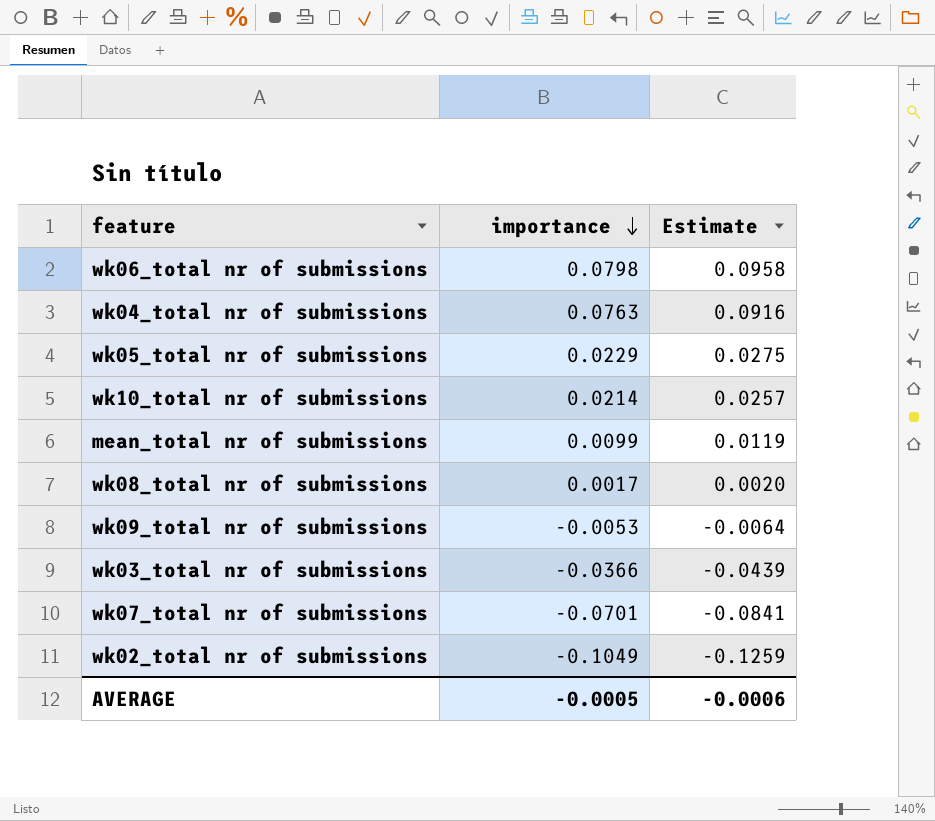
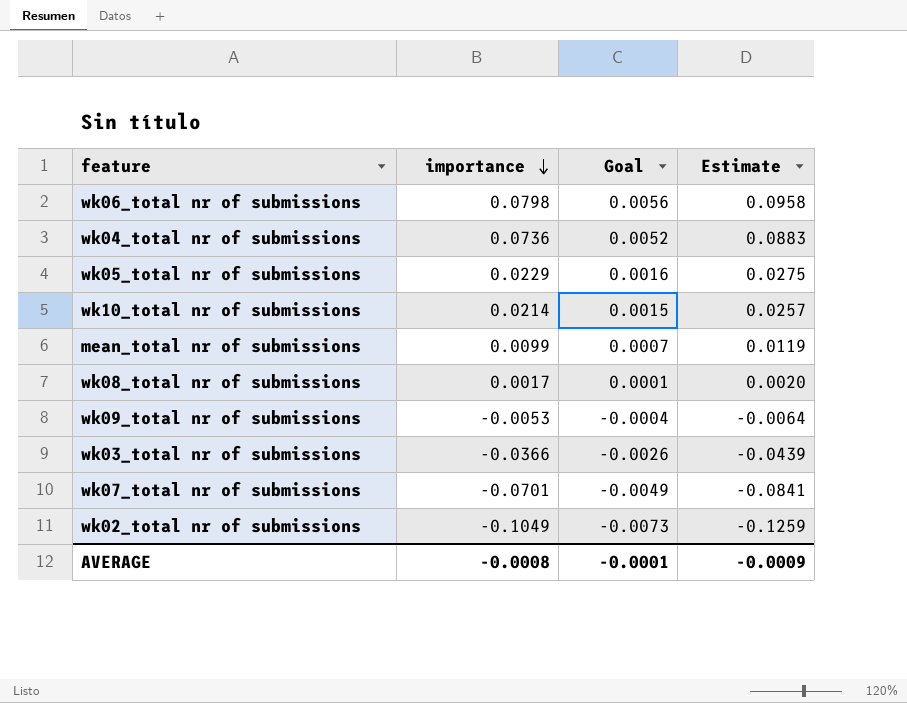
column Goal | formula: none -> [importance] * 0.07
wk04_total nr of submissions | importance: 0.0763 -> 0.0736
wk04_total nr of submissions | Estimate: 0.0916 -> 0.0883
AVERAGE | importance: -0.0005 -> -0.0008
AVERAGE | Estimate: -0.0006 -> -0.0009

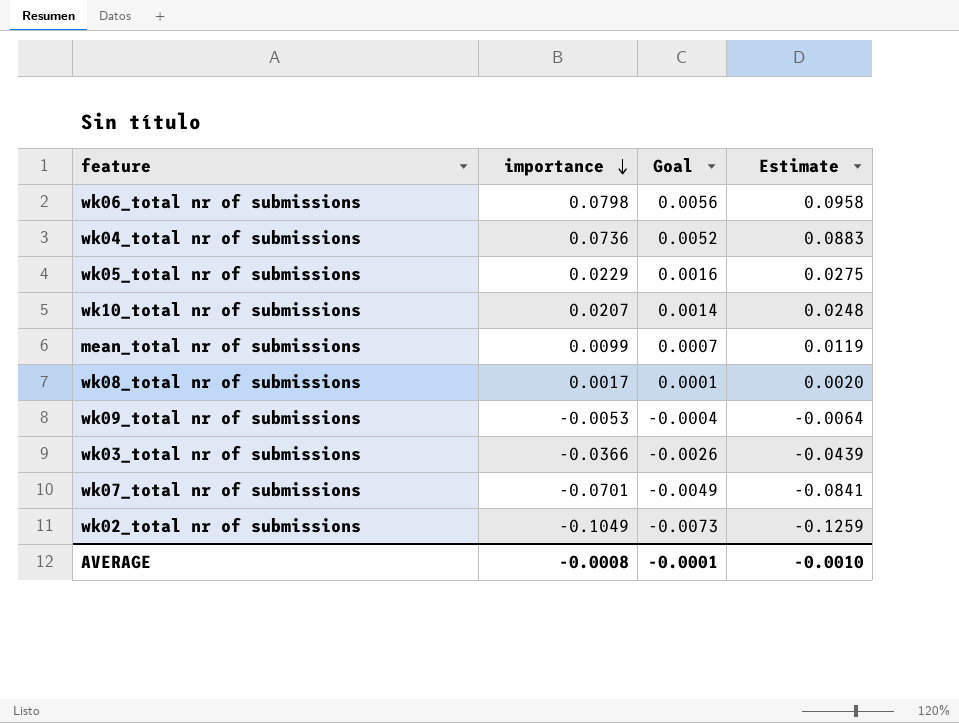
wk10_total nr of submissions | importance: 0.0214 -> 0.0207
wk10_total nr of submissions | Goal: 0.0015 -> 0.0014
wk10_total nr of submissions | Estimate: 0.0257 -> 0.0248
AVERAGE | Estimate: -0.0009 -> -0.0010

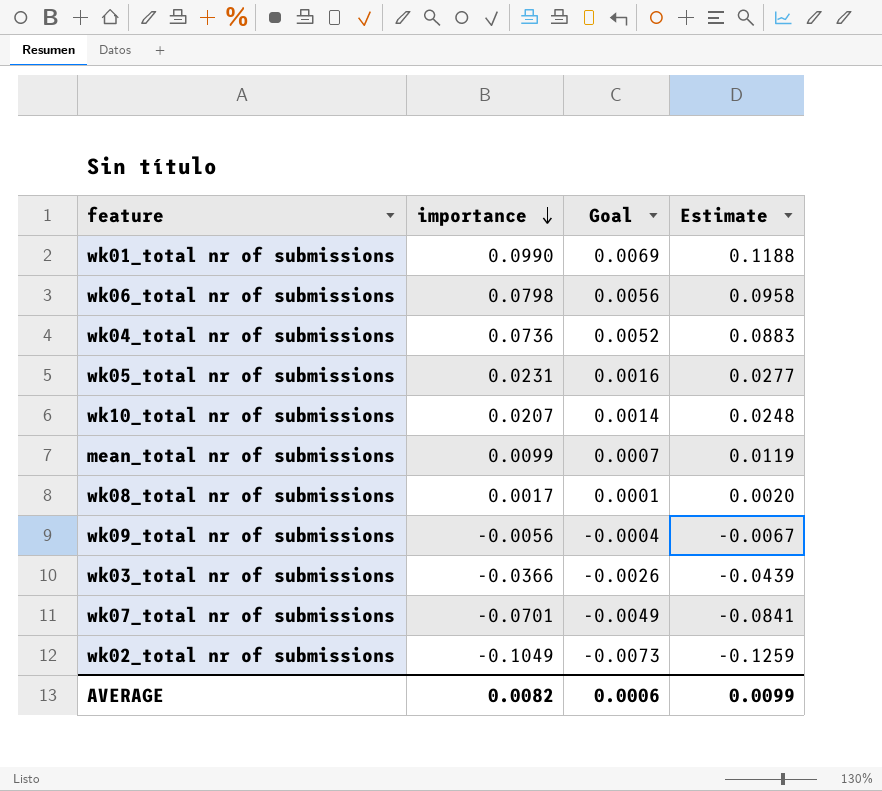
row wk01_total nr of submissions: none -> 0.0990 | 0.0069 | 0.1188
wk05_total nr of submissions | importance: 0.0229 -> 0.0231
wk05_total nr of submissions | Estimate: 0.0275 -> 0.0277
wk09_total nr of submissions | importance: -0.0053 -> -0.0056
wk09_total nr of submissions | Estimate: -0.0064 -> -0.0067
AVERAGE | importance: -0.0008 -> 0.0082
AVERAGE | Goal: -0.0001 -> 0.0006
AVERAGE | Estimate: -0.0010 -> 0.0099

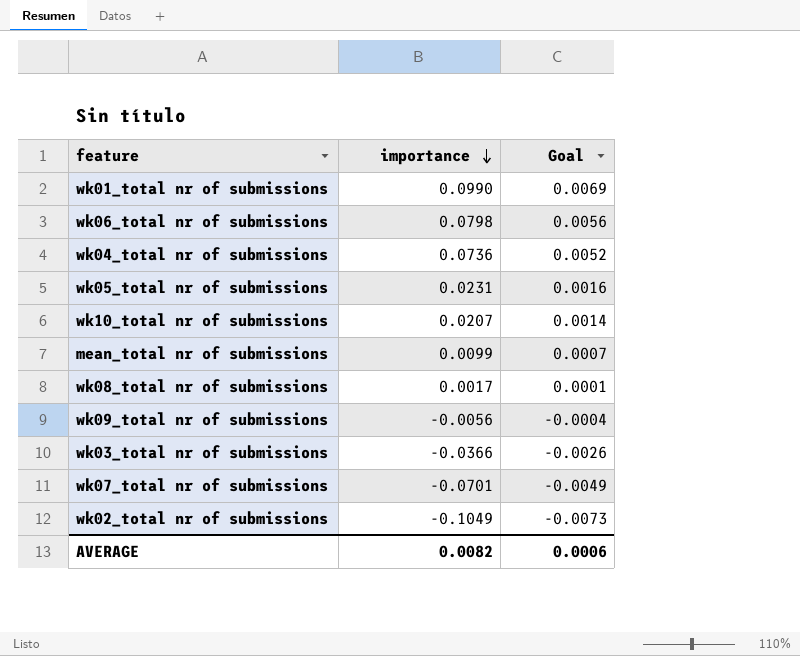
column Estimate | formula: [importance] * 1.2 -> none

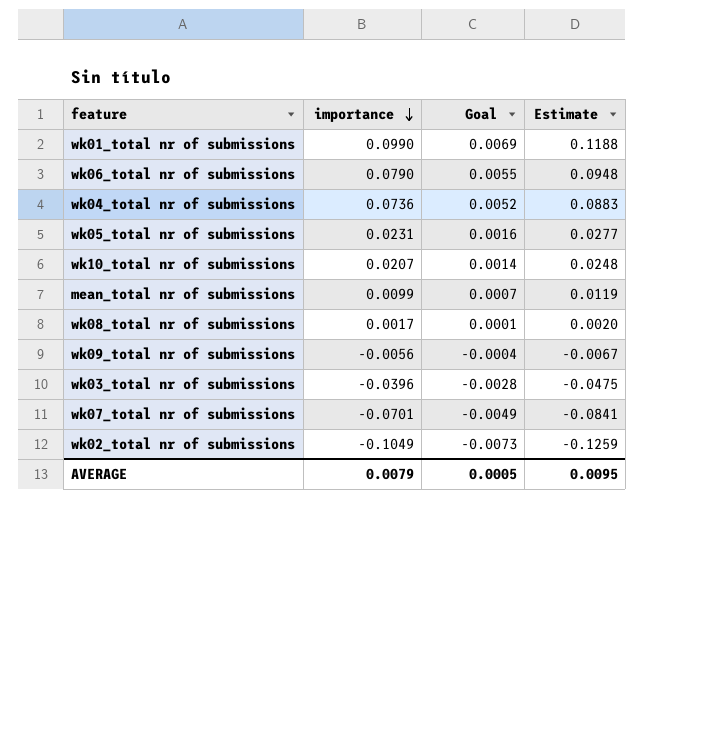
column Estimate | formula: none -> [importance] * 1.2
wk06_total nr of submissions | importance: 0.0798 -> 0.0790
wk06_total nr of submissions | Goal: 0.0056 -> 0.0055
wk03_total nr of submissions | importance: -0.0366 -> -0.0396
wk03_total nr of submissions | Goal: -0.0026 -> -0.0028
AVERAGE | importance: 0.0082 -> 0.0079
AVERAGE | Goal: 0.0006 -> 0.0005

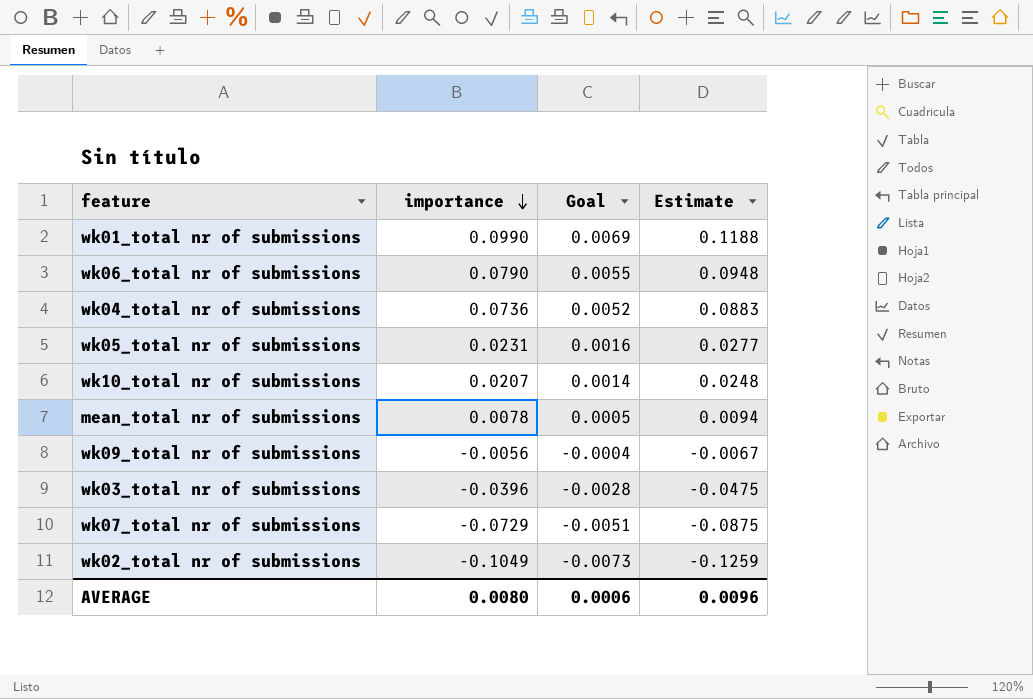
row wk08_total nr of submissions: 0.0017 | 0.0001 | 0.0020 -> none
mean_total nr of submissions | importance: 0.0099 -> 0.0078
mean_total nr of submissions | Goal: 0.0007 -> 0.0005
mean_total nr of submissions | Estimate: 0.0119 -> 0.0094
wk07_total nr of submissions | importance: -0.0701 -> -0.0729
wk07_total nr of submissions | Goal: -0.0049 -> -0.0051
wk07_total nr of submissions | Estimate: -0.0841 -> -0.0875
AVERAGE | importance: 0.0079 -> 0.0080
AVERAGE | Goal: 0.0005 -> 0.0006
AVERAGE | Estimate: 0.0095 -> 0.0096

